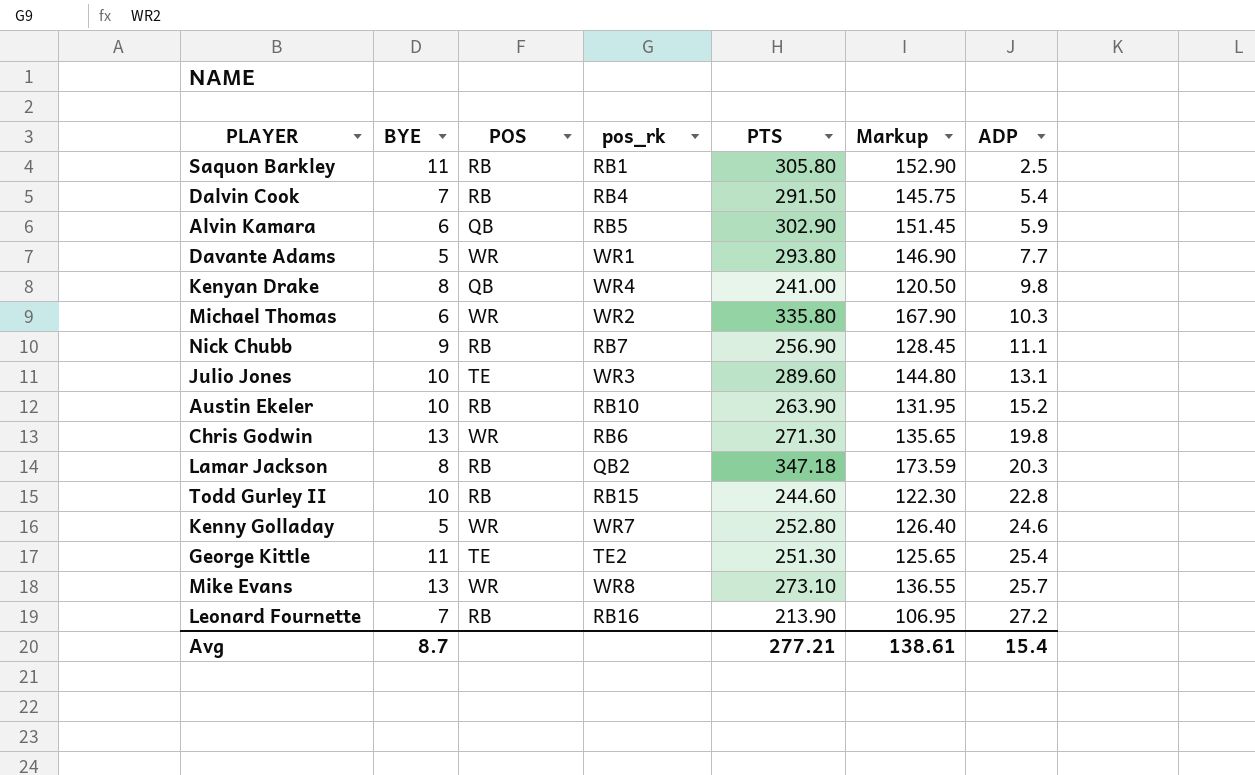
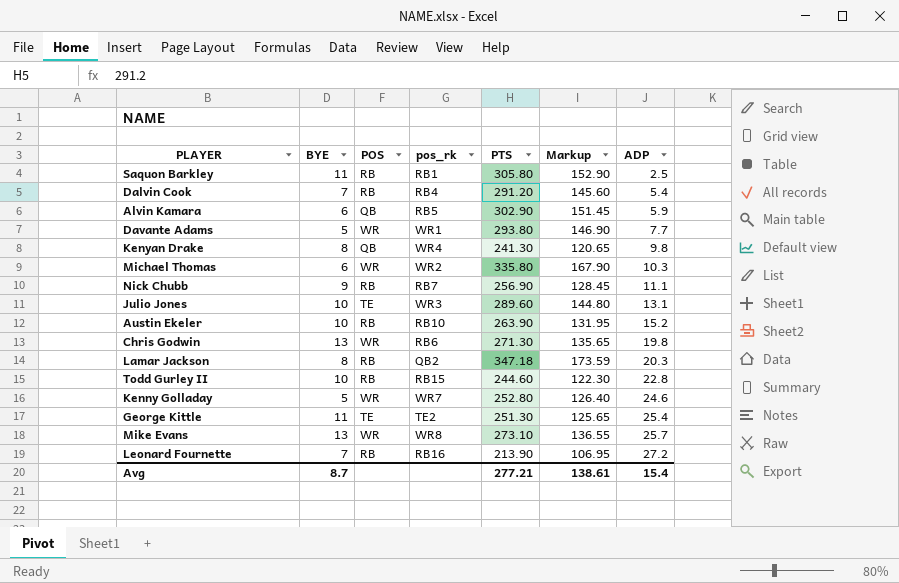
Dalvin Cook | PTS: 291.50 -> 291.20
Dalvin Cook | Markup: 145.75 -> 145.60
Kenyan Drake | PTS: 241.00 -> 241.30
Kenyan Drake | Markup: 120.50 -> 120.65

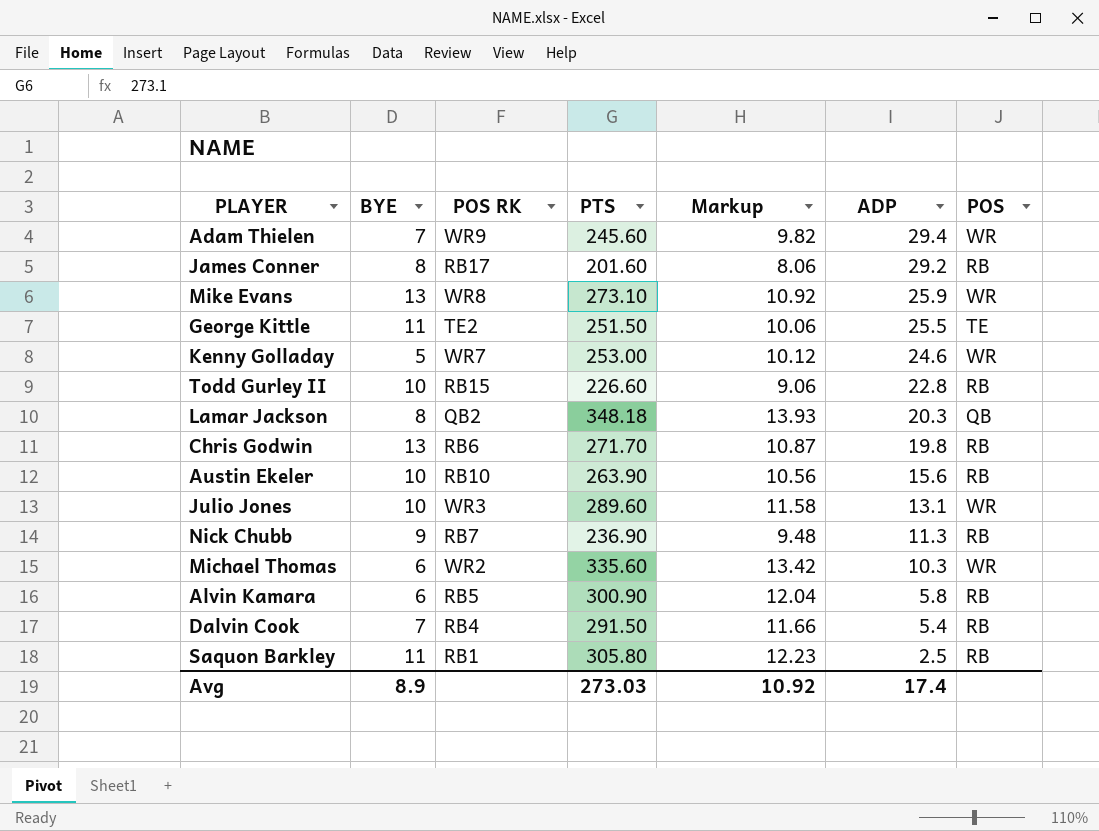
row order: ADP ascending -> ADP descending
column name: pos_rk -> POS RK
column Markup | formula: [PTS] * 0.5 -> [PTS] * 0.04
column POS | position: 3 -> 7
row Davante Adams: 5 | WR | WR1 | 293.80 | 146.90 | 7.7 -> none
row Kenyan Drake: 8 | QB | WR4 | 241.30 | 120.65 | 9.8 -> none
row Leonard Fournette: 7 | RB | RB16 | 213.90 | 106.95 | 27.2 -> none
row Adam Thielen: none -> 7 | WR9 | 245.60 | 9.82 | 29.4 | WR
row James Conner: none -> 8 | RB17 | 201.60 | 8.06 | 29.2 | RB
Mike Evans | ADP: 25.7 -> 25.9
George Kittle | PTS: 251.30 -> 251.50
George Kittle | ADP: 25.4 -> 25.5
Kenny Golladay | PTS: 252.80 -> 253.00
Todd Gurley II | PTS: 244.60 -> 226.60
Lamar Jackson | PTS: 347.18 -> 348.18
Lamar Jackson | POS: RB -> QB
Chris Godwin | PTS: 271.30 -> 271.70
Chris Godwin | POS: WR -> RB
Austin Ekeler | ADP: 15.2 -> 15.6
Julio Jones | POS: TE -> WR
Nick Chubb | PTS: 256.90 -> 236.90
Nick Chubb | ADP: 11.1 -> 11.3
Michael Thomas | PTS: 335.80 -> 335.60
Alvin Kamara | PTS: 302.90 -> 300.90
Alvin Kamara | ADP: 5.9 -> 5.8
Alvin Kamara | POS: QB -> RB
Dalvin Cook | PTS: 291.20 -> 291.50
Avg | BYE: 8.7 -> 8.9
Avg | PTS: 277.21 -> 273.03
Avg | Markup: 138.61 -> 10.92
Avg | ADP: 15.4 -> 17.4

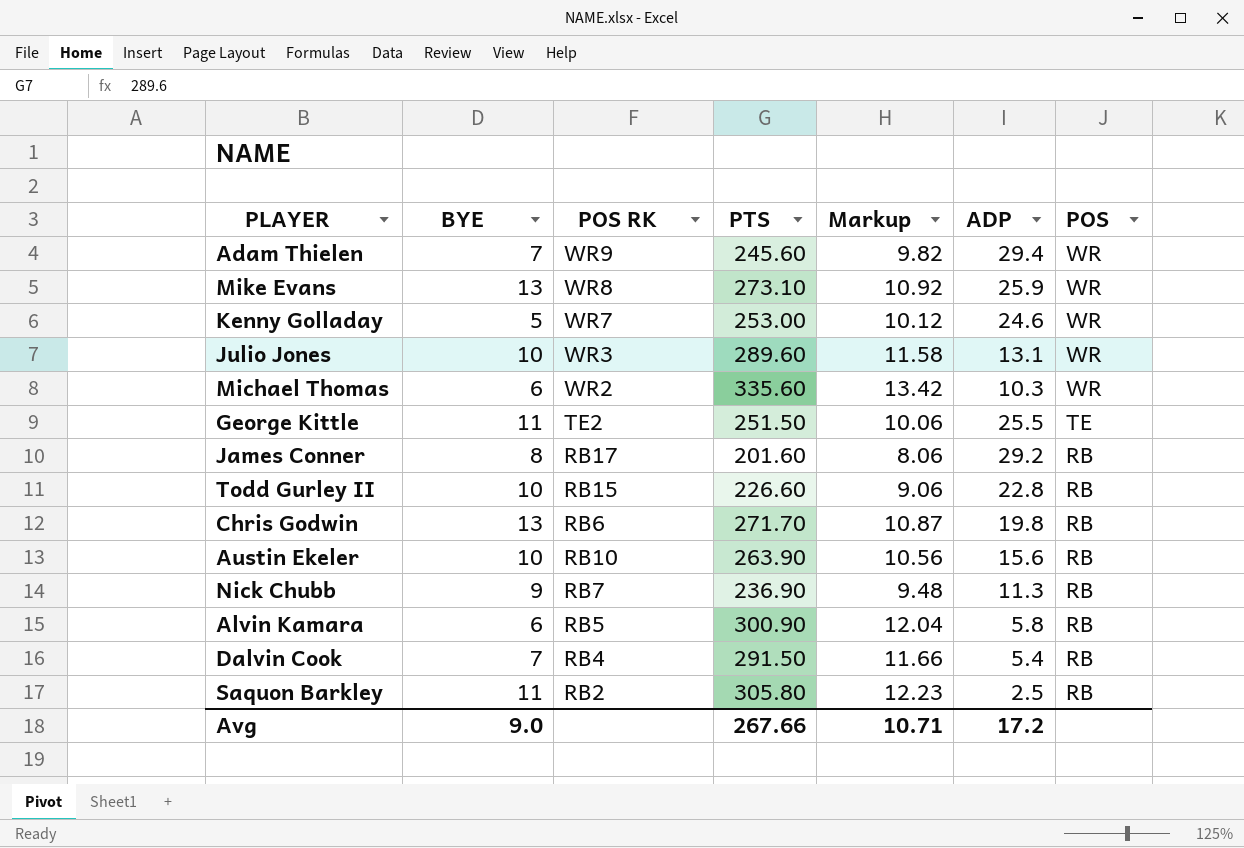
row order: ADP descending -> POS descending
row Lamar Jackson: 8 | QB2 | 348.18 | 13.93 | 20.3 | QB -> none
Saquon Barkley | POS RK: RB1 -> RB2
Avg | BYE: 8.9 -> 9.0
Avg | PTS: 273.03 -> 267.66
Avg | Markup: 10.92 -> 10.71
Avg | ADP: 17.4 -> 17.2

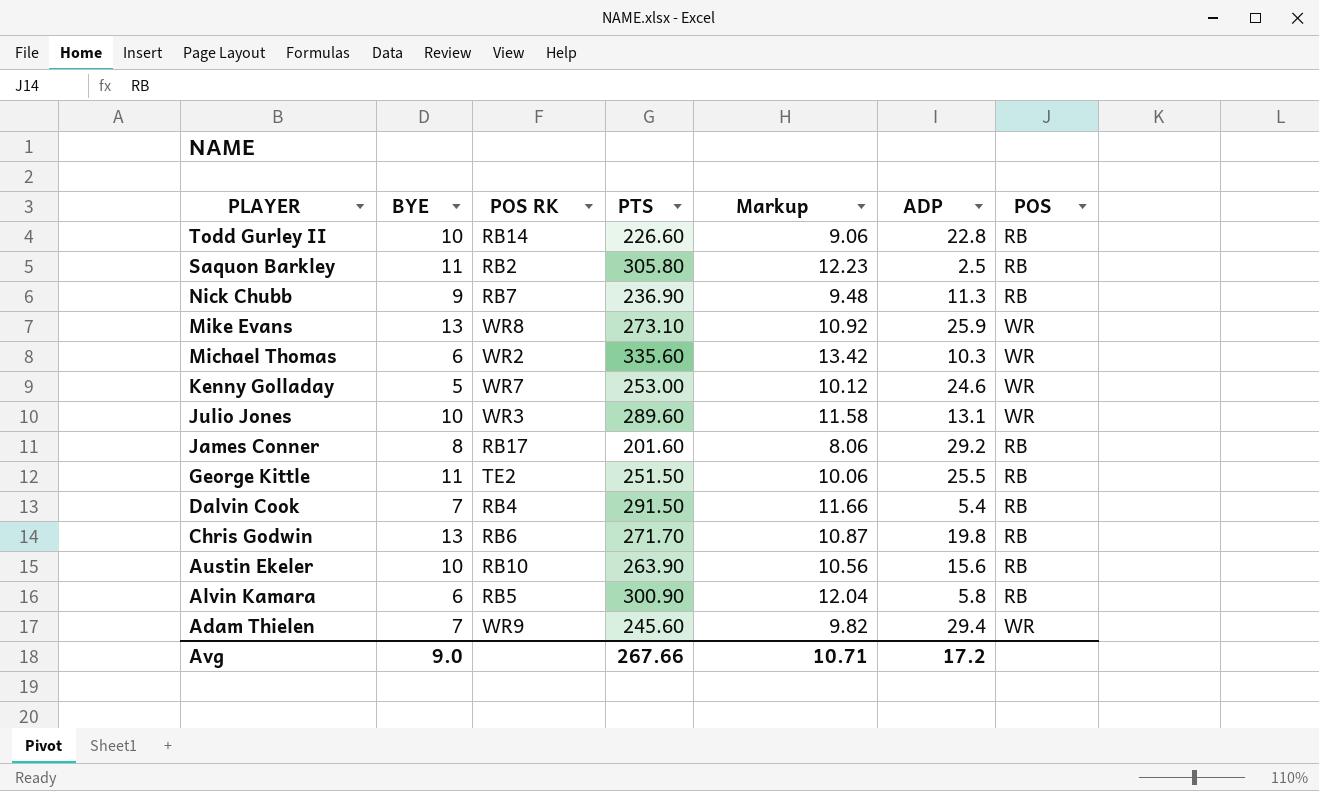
row order: POS descending -> PLAYER descending
Todd Gurley II | POS RK: RB15 -> RB14
George Kittle | POS: TE -> RB

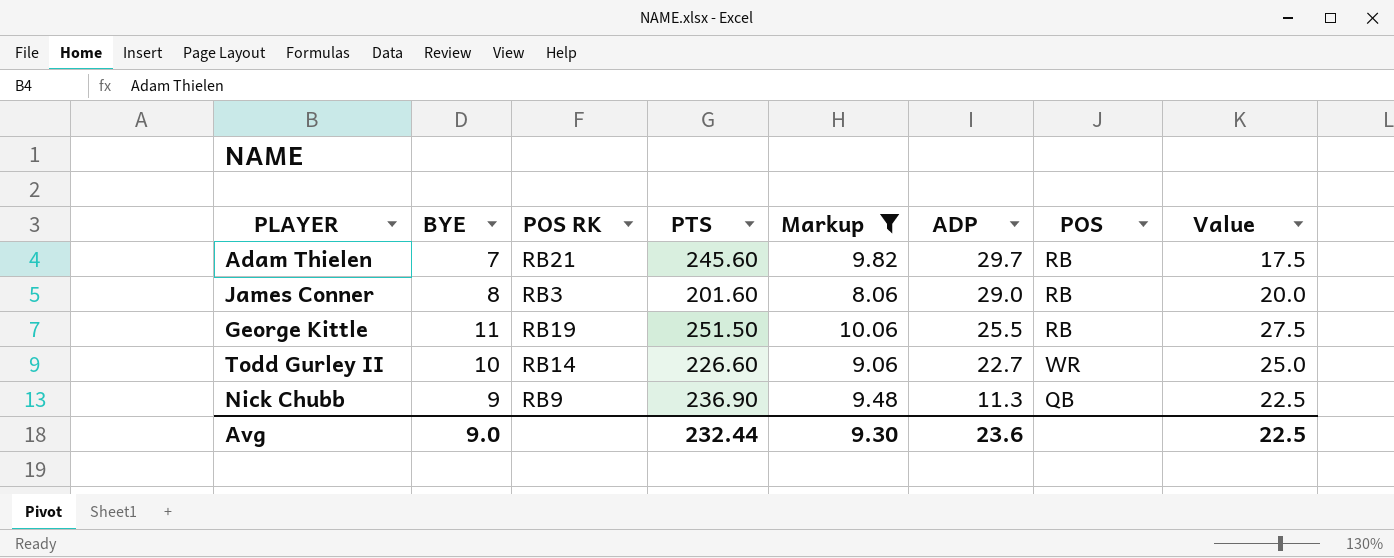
filter: none -> Markup <= 10.06
row order: PLAYER descending -> ADP descending
column Value | formula: none -> [BYE] * 2.5
Adam Thielen | POS RK: WR9 -> RB21
Adam Thielen | ADP: 29.4 -> 29.7
Adam Thielen | POS: WR -> RB
James Conner | POS RK: RB17 -> RB3
James Conner | ADP: 29.2 -> 29.0
George Kittle | POS RK: TE2 -> RB19
Todd Gurley II | ADP: 22.8 -> 22.7
Todd Gurley II | POS: RB -> WR
Nick Chubb | POS RK: RB7 -> RB9
Nick Chubb | POS: RB -> QB
Avg | PTS: 267.66 -> 232.44
Avg | Markup: 10.71 -> 9.30
Avg | ADP: 17.2 -> 23.6

